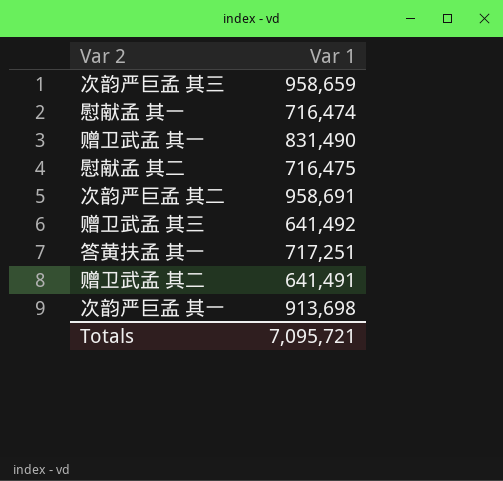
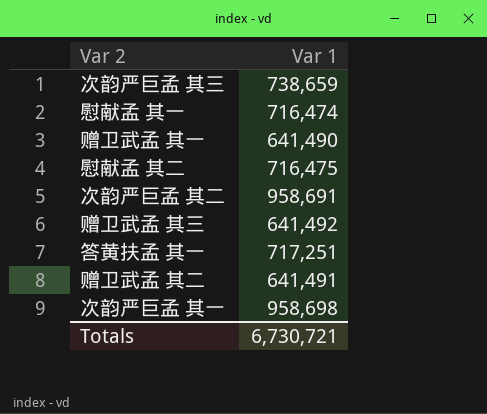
次韵严巨孟 其三 | Var 1: 958,659 -> 738,659
赠卫武孟 其一 | Var 1: 831,490 -> 641,490
次韵严巨孟 其一 | Var 1: 913,698 -> 958,698
Totals | Var 1: 7,095,721 -> 6,730,721

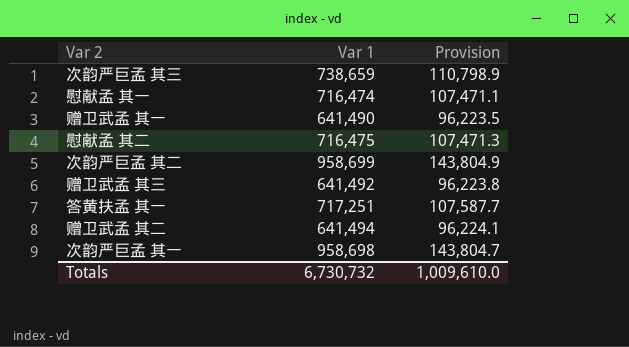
column Provision | formula: none -> [Var 1] * 0.15
次韵严巨孟 其二 | Var 1: 958,691 -> 958,699
赠卫武孟 其二 | Var 1: 641,491 -> 641,494
Totals | Var 1: 6,730,721 -> 6,730,732

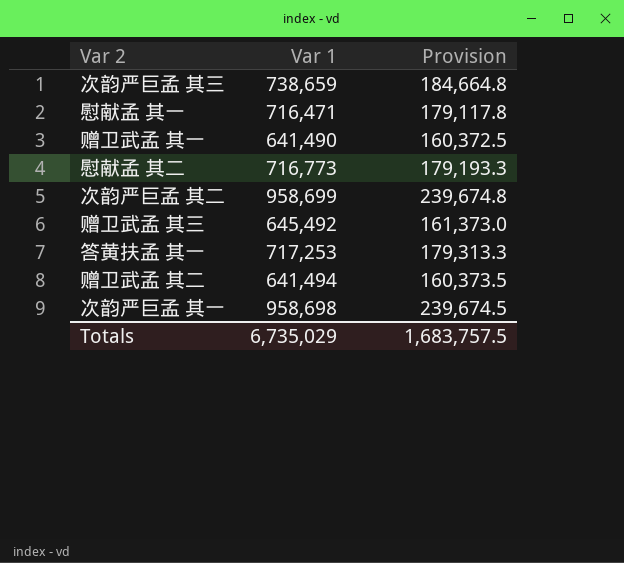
column Provision | formula: [Var 1] * 0.15 -> [Var 1] * 0.25
慰献孟 其一 | Var 1: 716,474 -> 716,471
慰献孟 其二 | Var 1: 716,475 -> 716,773
赠卫武孟 其三 | Var 1: 641,492 -> 645,492
答黄扶孟 其一 | Var 1: 717,251 -> 717,253
Totals | Var 1: 6,730,732 -> 6,735,029
Totals | Provision: 1,009,610.0 -> 1,683,757.5

